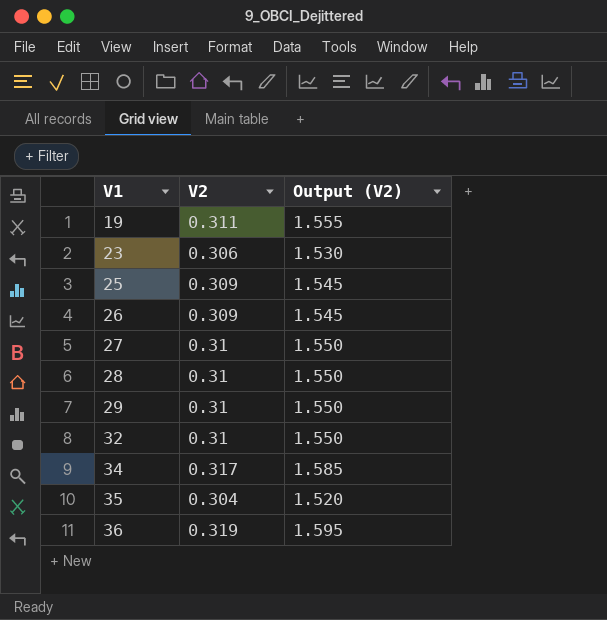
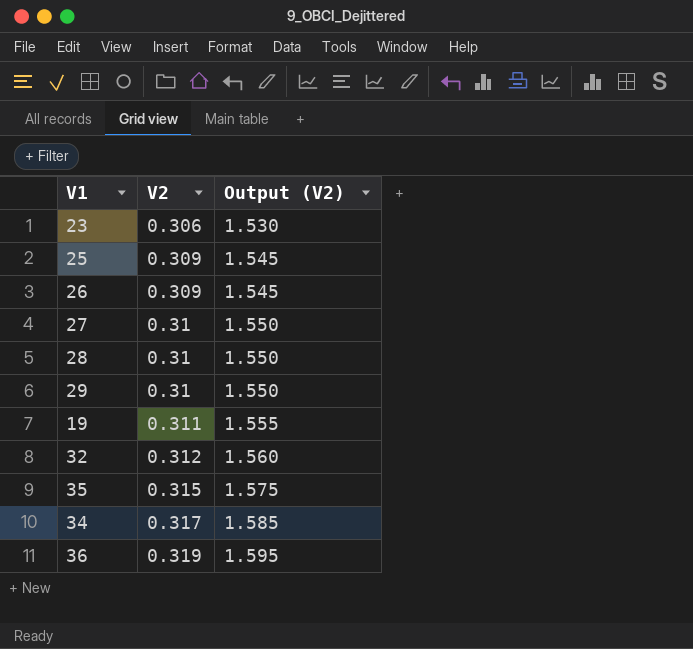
row order: V1 ascending -> V2 ascending
32 | V2: 0.31 -> 0.312
32 | Output (V2): 1.550 -> 1.560
35 | V2: 0.304 -> 0.315
35 | Output (V2): 1.520 -> 1.575

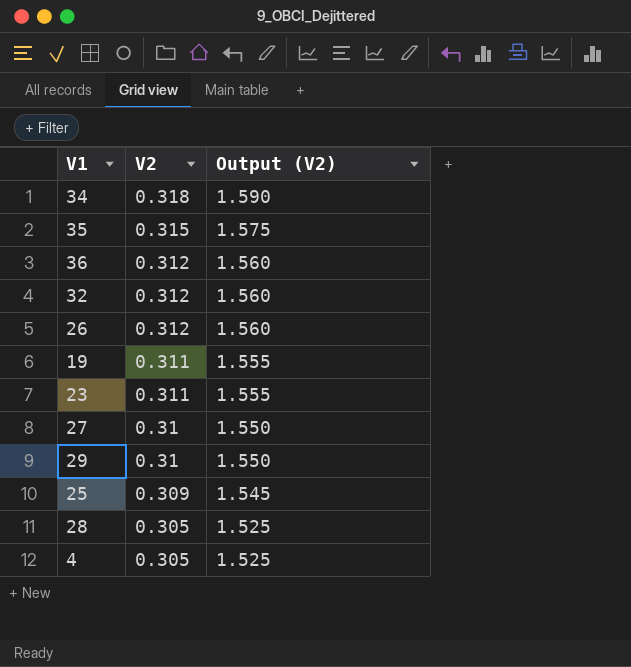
row order: V2 ascending -> V2 descending
34 | V2: 0.317 -> 0.318
34 | Output (V2): 1.585 -> 1.590
36 | V2: 0.319 -> 0.312
36 | Output (V2): 1.595 -> 1.560
26 | V2: 0.309 -> 0.312
26 | Output (V2): 1.545 -> 1.560
23 | V2: 0.306 -> 0.311
23 | Output (V2): 1.530 -> 1.555
28 | V2: 0.31 -> 0.305
28 | Output (V2): 1.550 -> 1.525
row 4: none -> 0.305 | 1.525

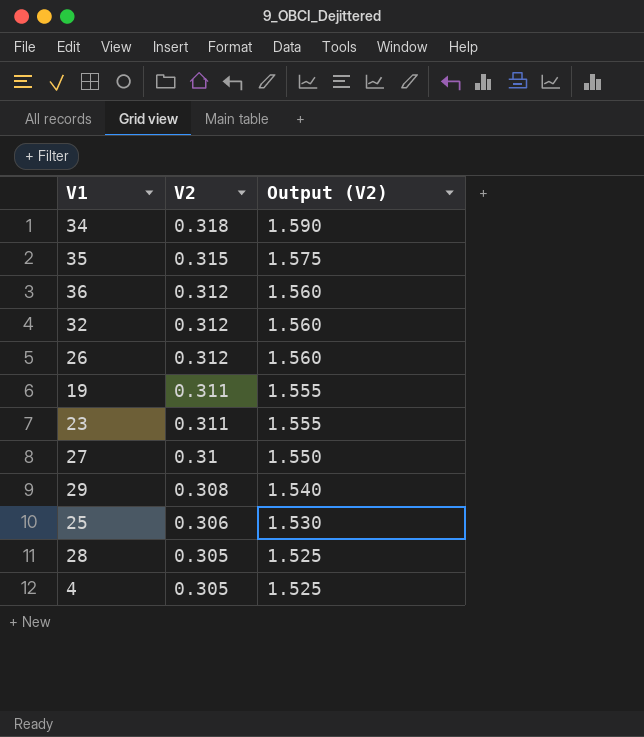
29 | V2: 0.31 -> 0.308
29 | Output (V2): 1.550 -> 1.540
25 | V2: 0.309 -> 0.306
25 | Output (V2): 1.545 -> 1.530

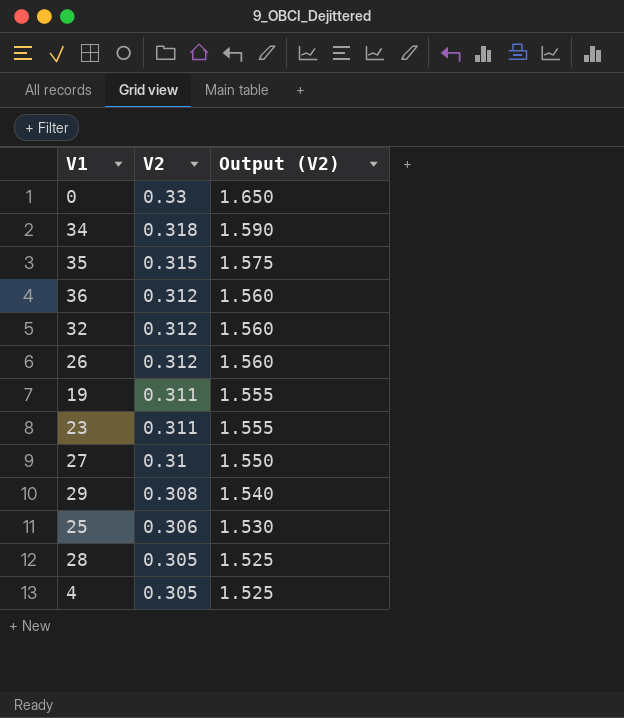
row 0: none -> 0.33 | 1.650

